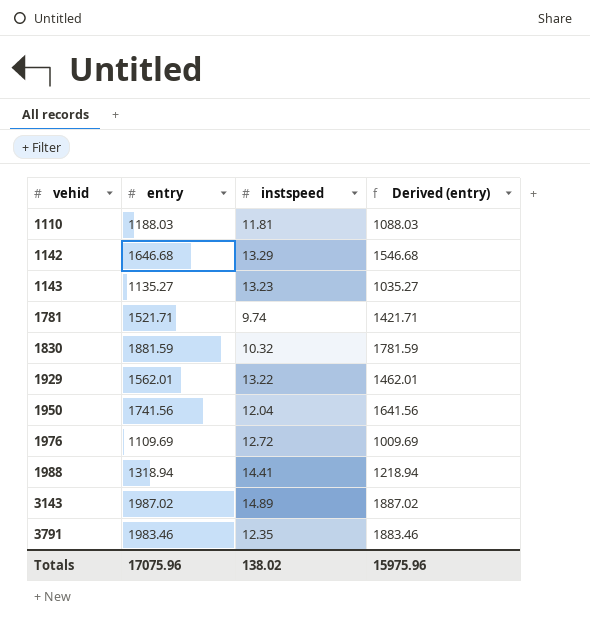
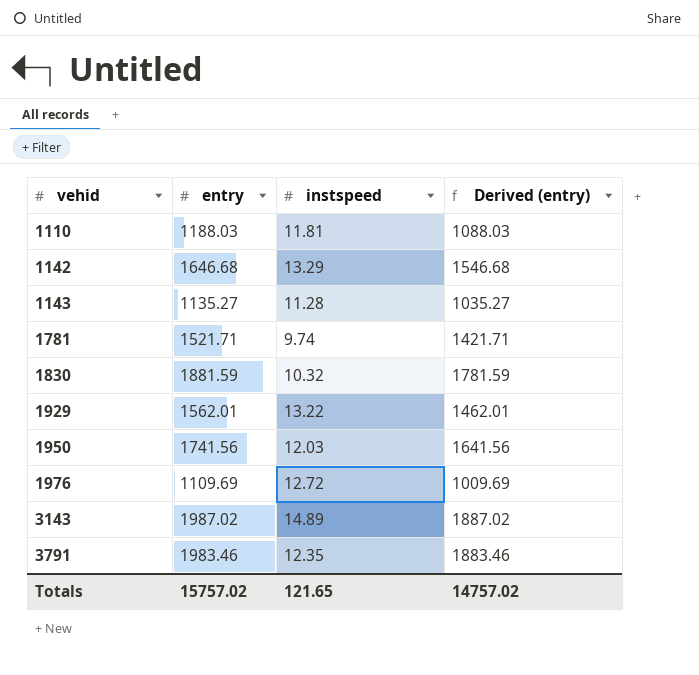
row 1988: 1318.94 | 14.41 | 1218.94 -> none
1143 | instspeed: 13.23 -> 11.28
1950 | instspeed: 12.04 -> 12.03
Totals | entry: 17075.96 -> 15757.02
Totals | instspeed: 138.02 -> 121.65
Totals | Derived (entry): 15975.96 -> 14757.02

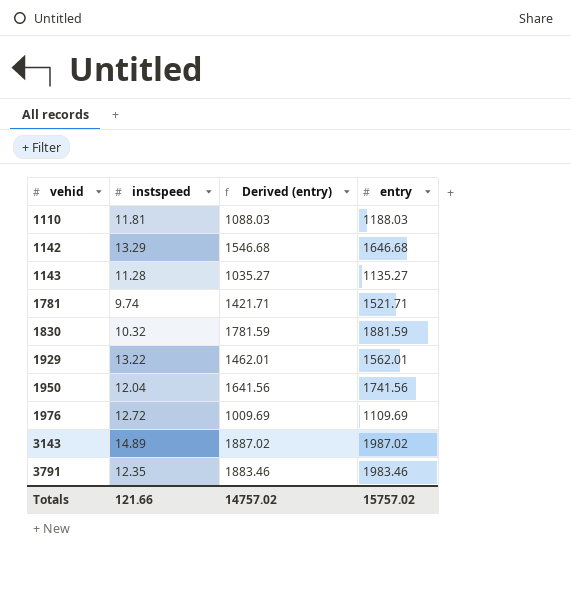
column entry | position: 2 -> 4
1950 | instspeed: 12.03 -> 12.04
Totals | instspeed: 121.65 -> 121.66

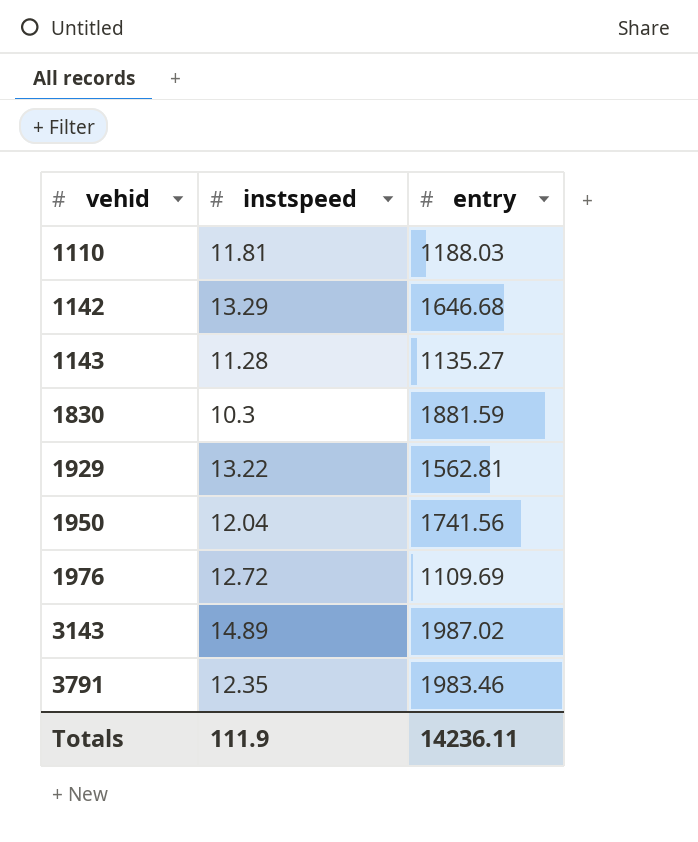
column Derived (entry) | formula: [entry] - 100 -> none
row 1781: 9.74 | 1421.71 | 1521.71 -> none
1830 | instspeed: 10.32 -> 10.3
1929 | entry: 1562.01 -> 1562.81
Totals | instspeed: 121.66 -> 111.9
Totals | entry: 15757.02 -> 14236.11

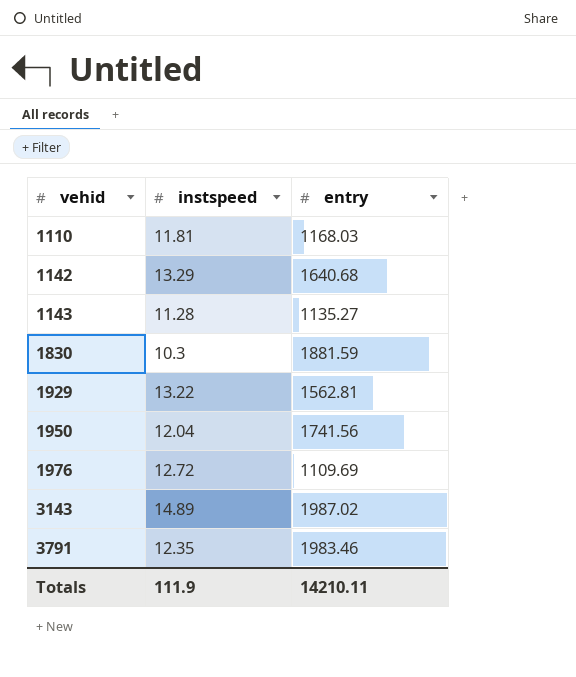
1110 | entry: 1188.03 -> 1168.03
1142 | entry: 1646.68 -> 1640.68
Totals | entry: 14236.11 -> 14210.11

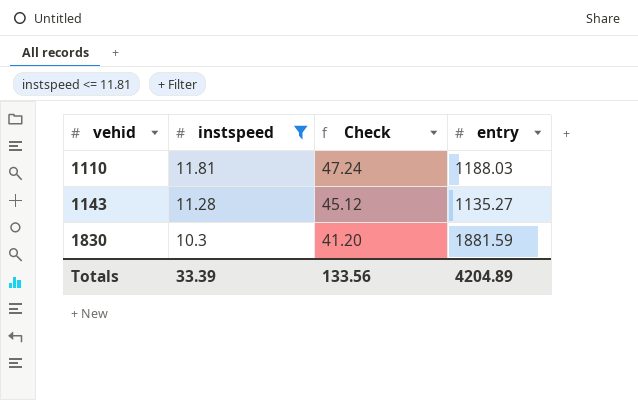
filter: none -> instspeed <= 11.81
column Check | formula: none -> [instspeed] * 4
1110 | entry: 1168.03 -> 1188.03
Totals | instspeed: 111.9 -> 33.39
Totals | entry: 14210.11 -> 4204.89

